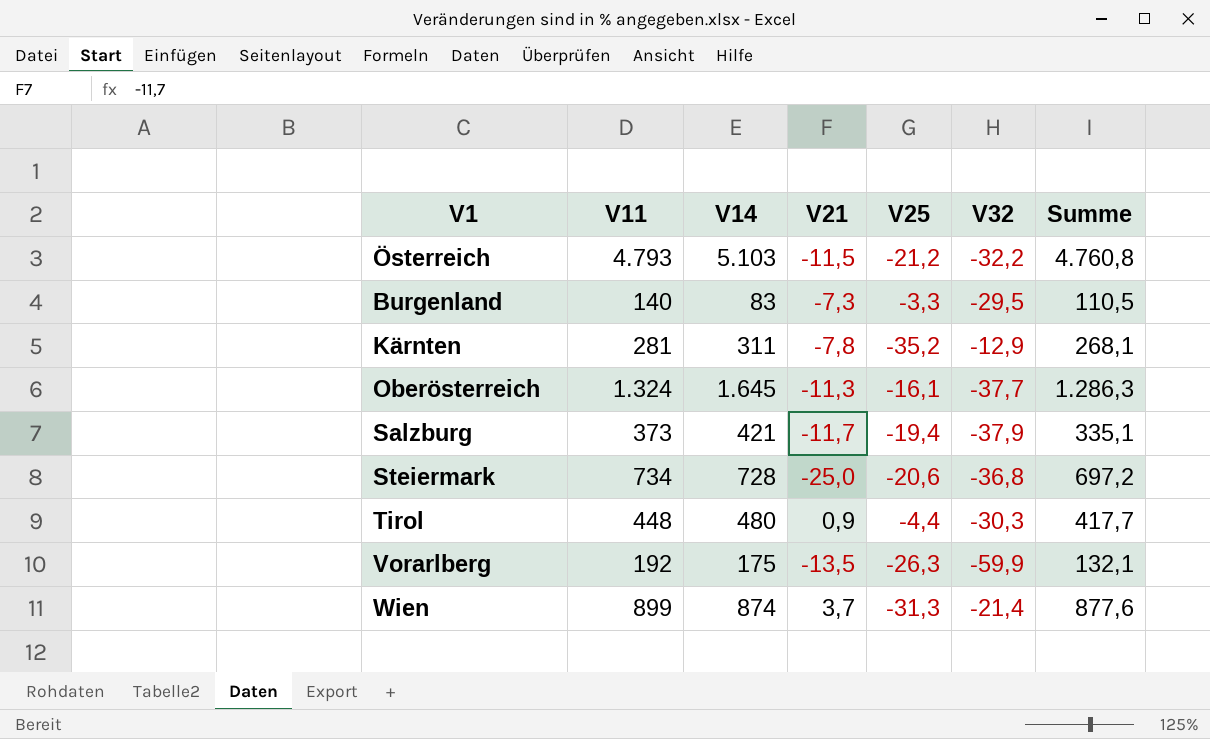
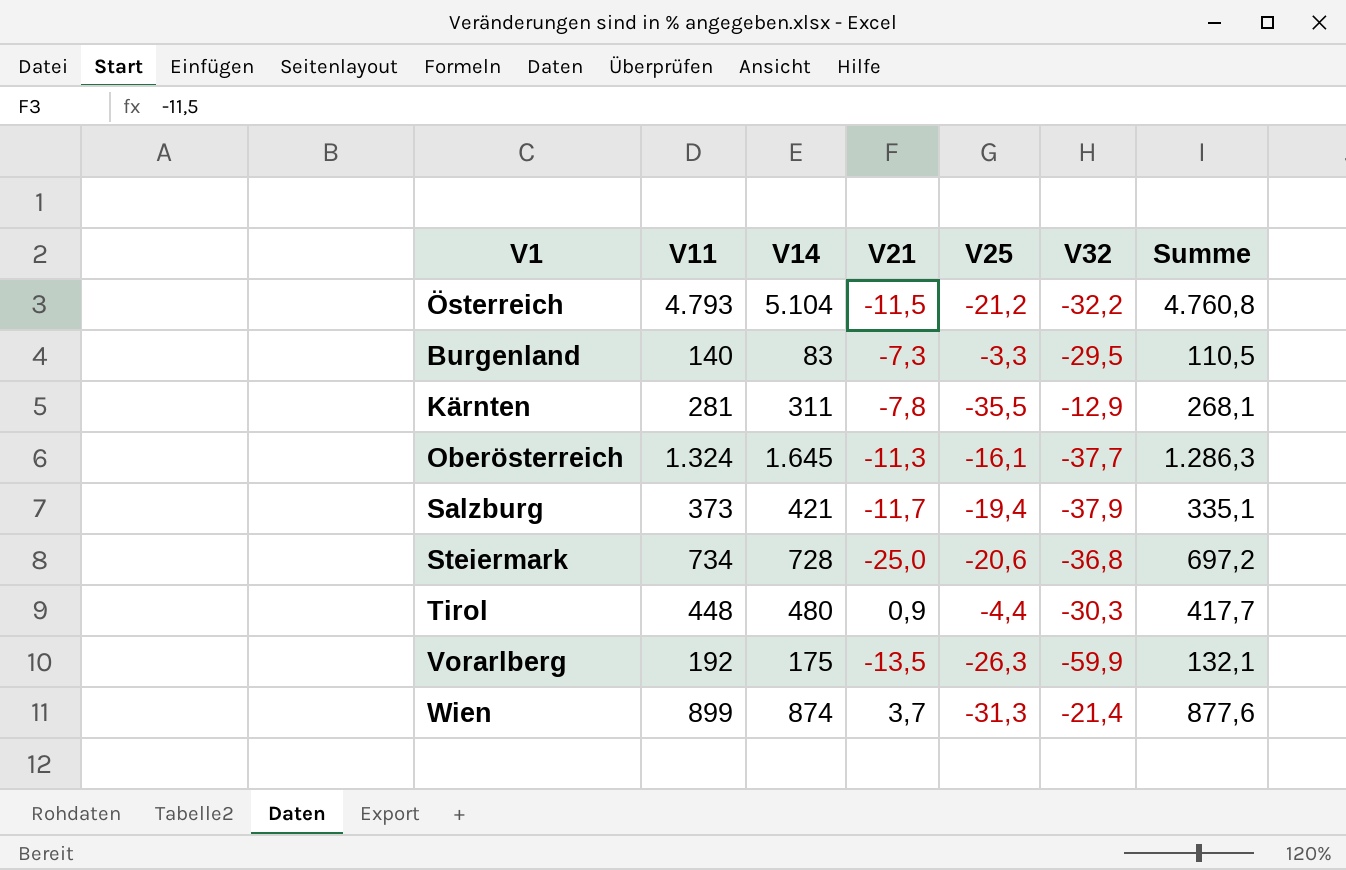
Österreich | V14: 5.103 -> 5.104
Kärnten | V25: -35,2 -> -35,5

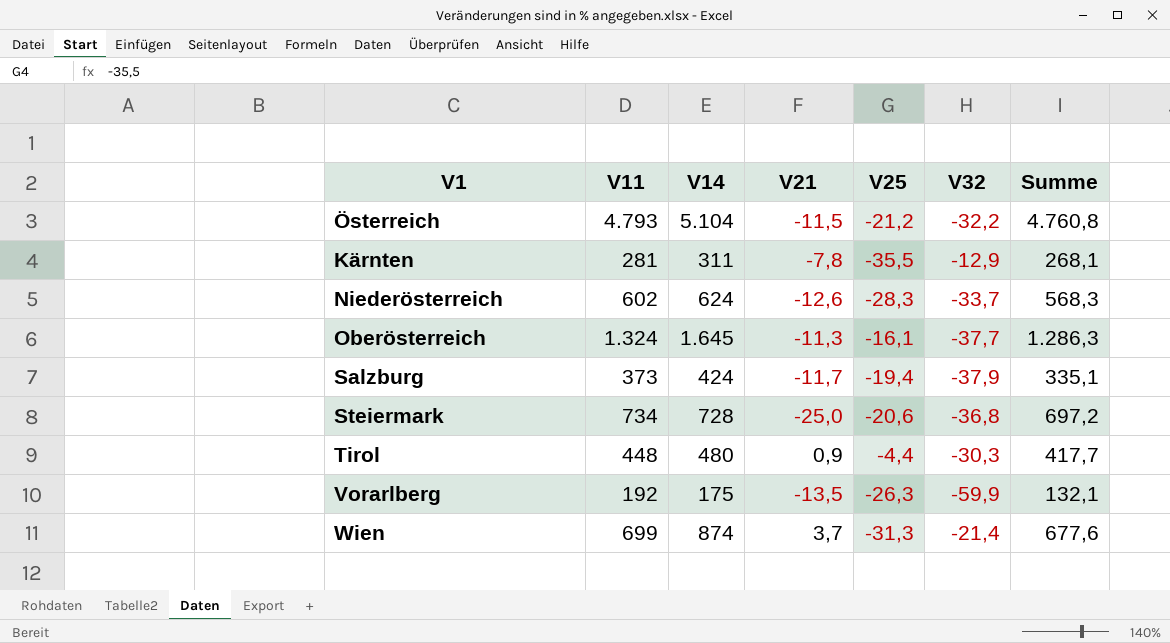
row Burgenland: 140 | 83 | -7,3 | -3,3 | -29,5 | 110,5 -> none
row Niederösterreich: none -> 602 | 624 | -12,6 | -28,3 | -33,7 | 568,3
Salzburg | V14: 421 -> 424
Wien | V11: 899 -> 699
Wien | Summe: 877,6 -> 677,6

